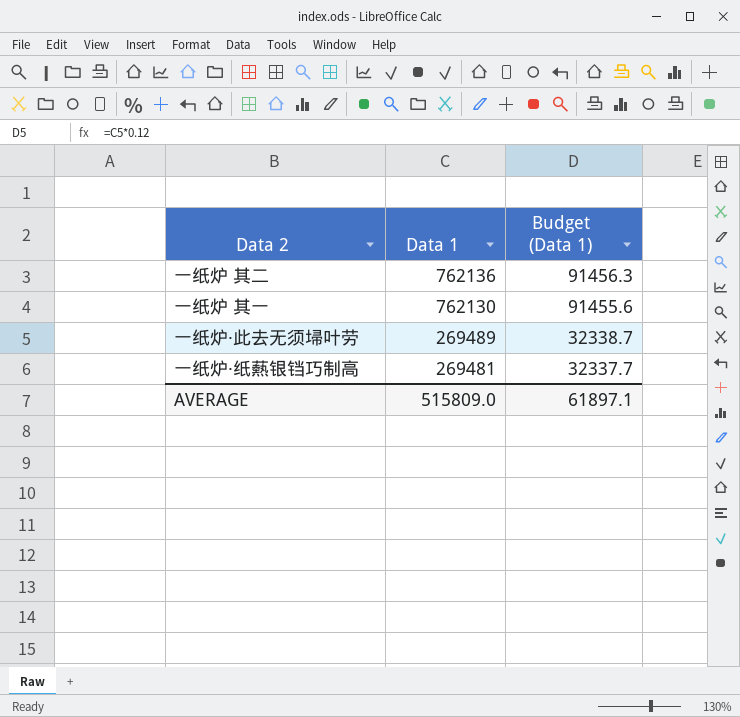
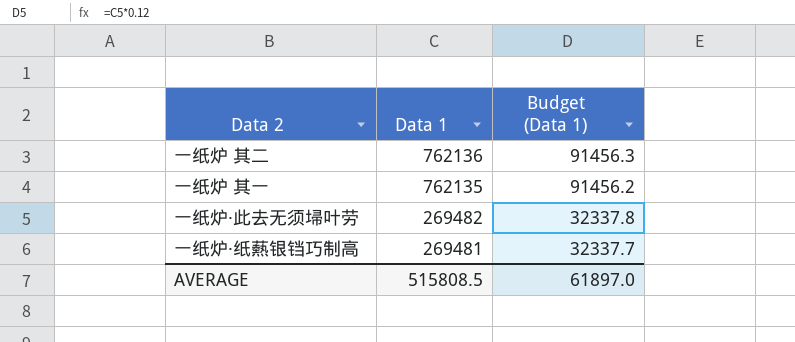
一纸炉 其一 | Data 1: 762130 -> 762135
一纸炉 其一 | Budget (Data 1): 91455.6 -> 91456.2
一纸炉·此去无须埽叶劳 | Data 1: 269489 -> 269482
一纸炉·此去无须埽叶劳 | Budget (Data 1): 32338.7 -> 32337.8
AVERAGE | Data 1: 515809.0 -> 515808.5
AVERAGE | Budget (Data 1): 61897.1 -> 61897.0

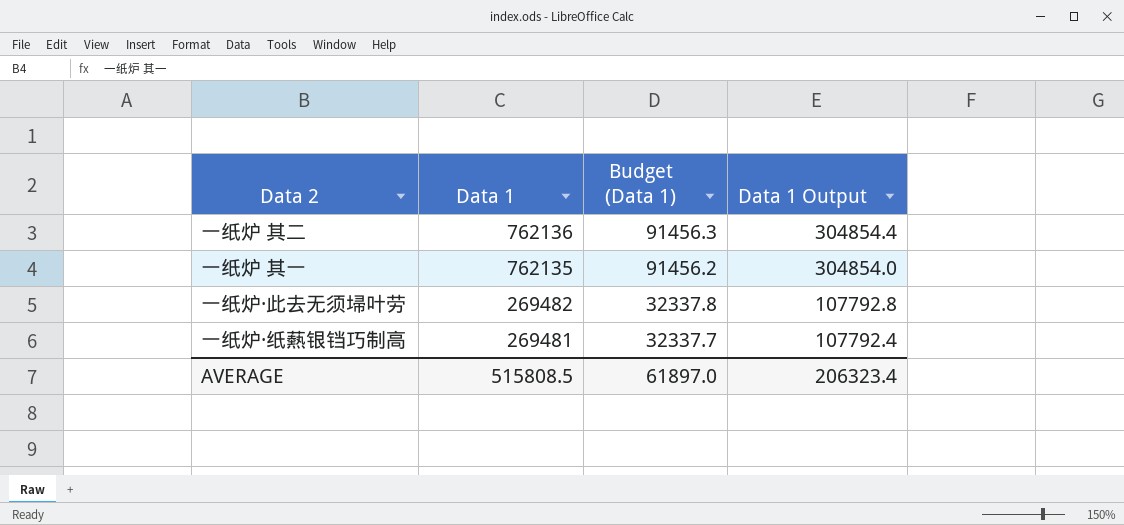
column Data 1 Output | formula: none -> [Data 1] * 0.4

